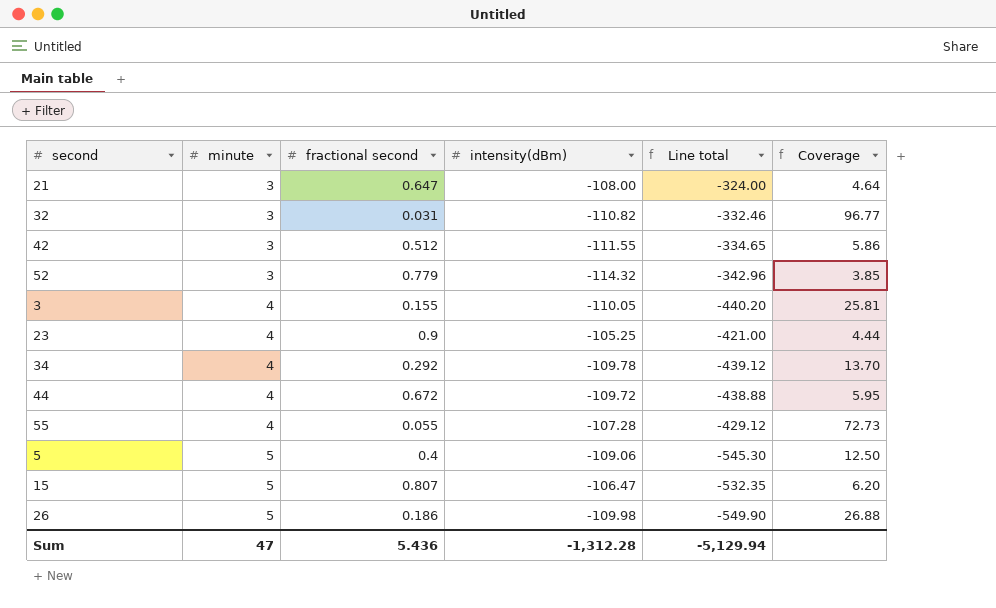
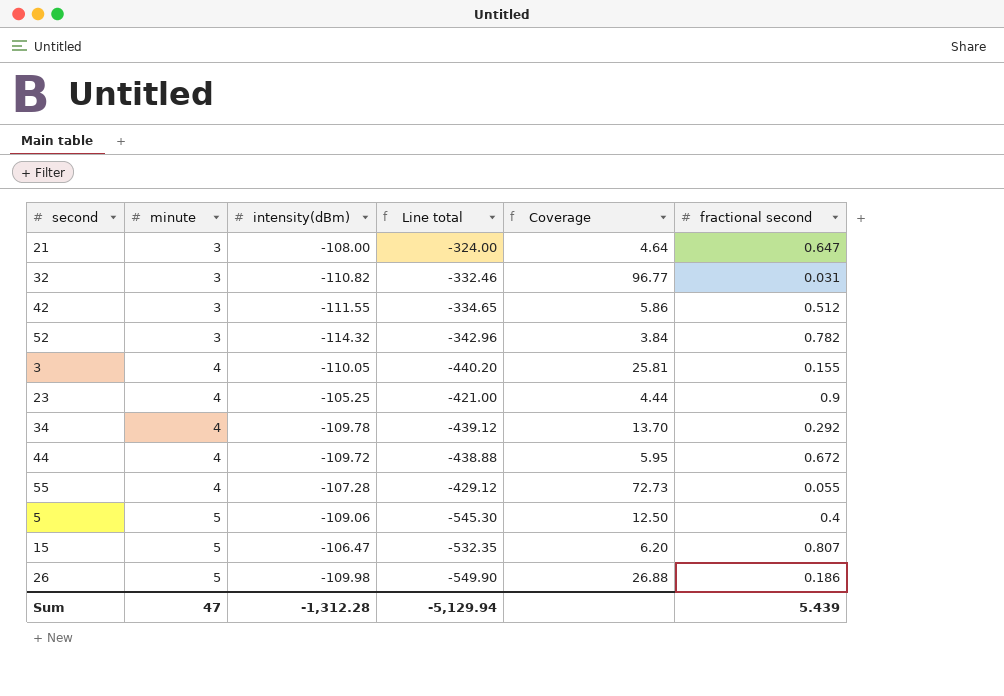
column fractional second | position: 3 -> 6
52 | Coverage: 3.85 -> 3.84
52 | fractional second: 0.779 -> 0.782
Sum | fractional second: 5.436 -> 5.439

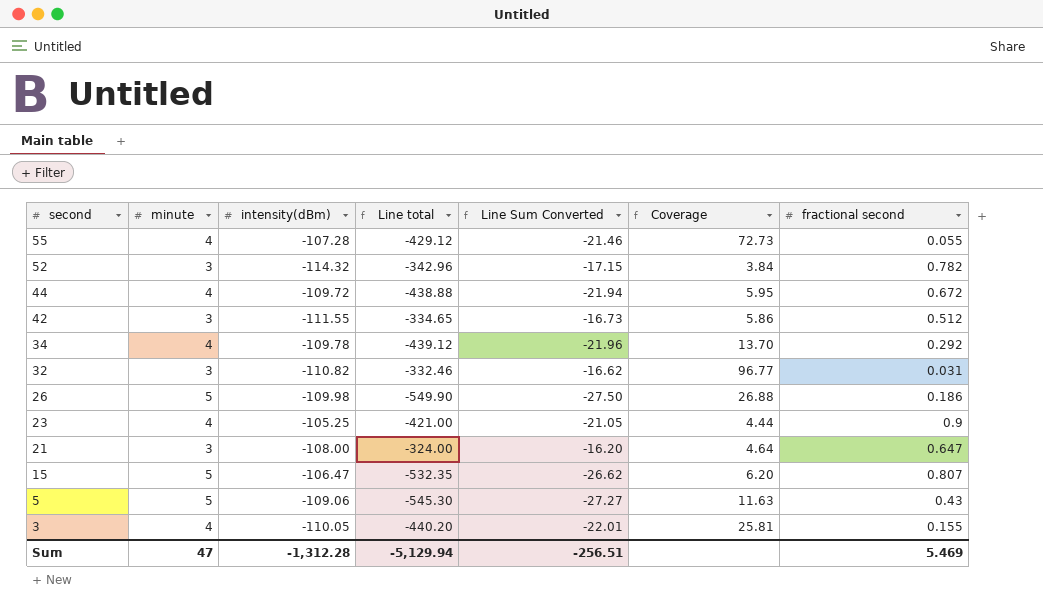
row order: minute ascending -> second descending
column Line Sum Converted | formula: none -> [Line total] * 0.05
5 | Coverage: 12.50 -> 11.63
5 | fractional second: 0.4 -> 0.43
Sum | fractional second: 5.439 -> 5.469

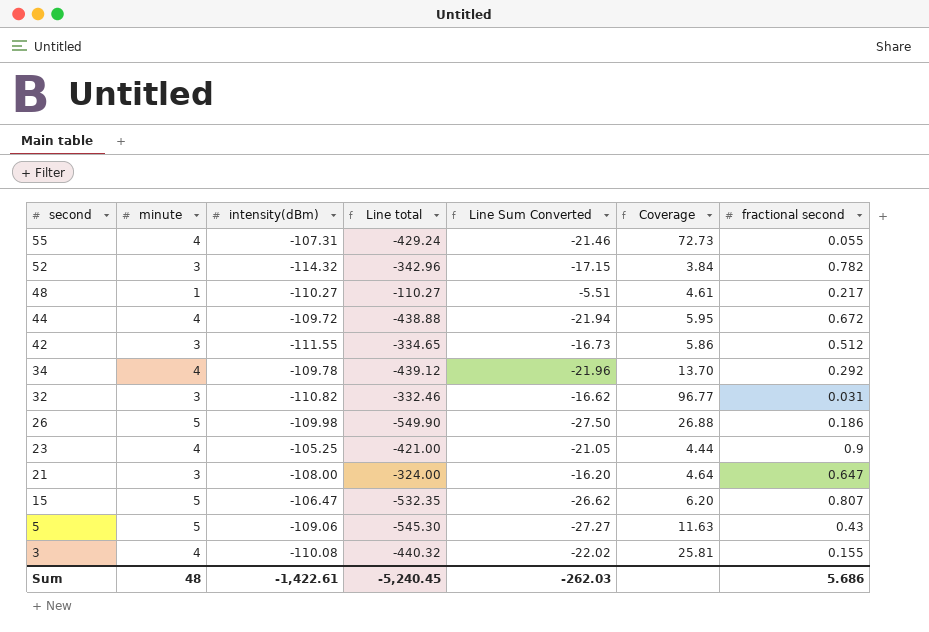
55 | intensity(dBm): -107.28 -> -107.31
55 | Line total: -429.12 -> -429.24
row 48: none -> 1 | -110.27 | -110.27 | -5.51 | 4.61 | 0.217
3 | intensity(dBm): -110.05 -> -110.08
3 | Line total: -440.20 -> -440.32
3 | Line Sum Converted: -22.01 -> -22.02
Sum | minute: 47 -> 48
Sum | intensity(dBm): -1,312.28 -> -1,422.61
Sum | Line total: -5,129.94 -> -5,240.45
Sum | Line Sum Converted: -256.51 -> -262.03
Sum | fractional second: 5.469 -> 5.686

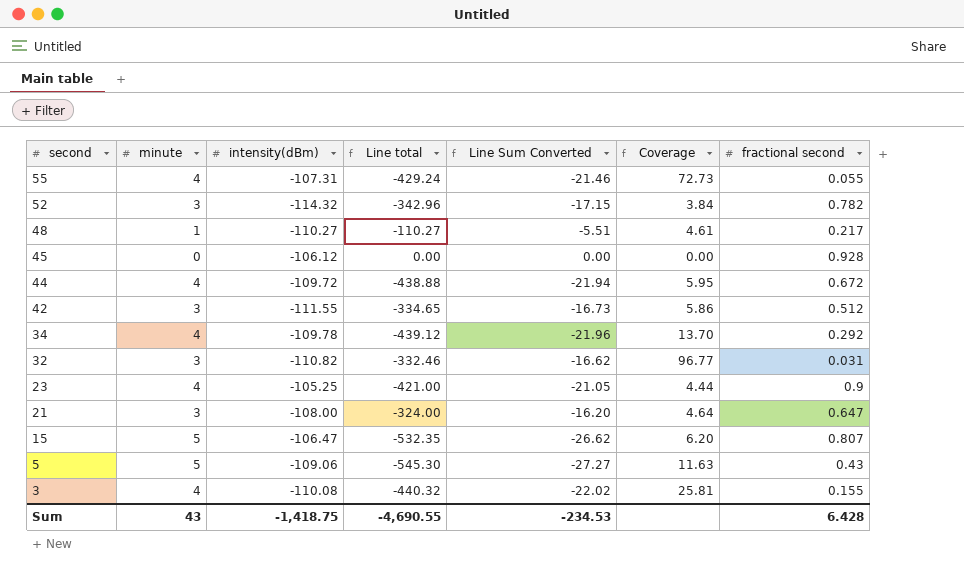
row 26: 5 | -109.98 | -549.90 | -27.50 | 26.88 | 0.186 -> none
row 45: none -> 0 | -106.12 | 0.00 | 0.00 | 0.00 | 0.928
Sum | minute: 48 -> 43
Sum | intensity(dBm): -1,422.61 -> -1,418.75
Sum | Line total: -5,240.45 -> -4,690.55
Sum | Line Sum Converted: -262.03 -> -234.53
Sum | fractional second: 5.686 -> 6.428

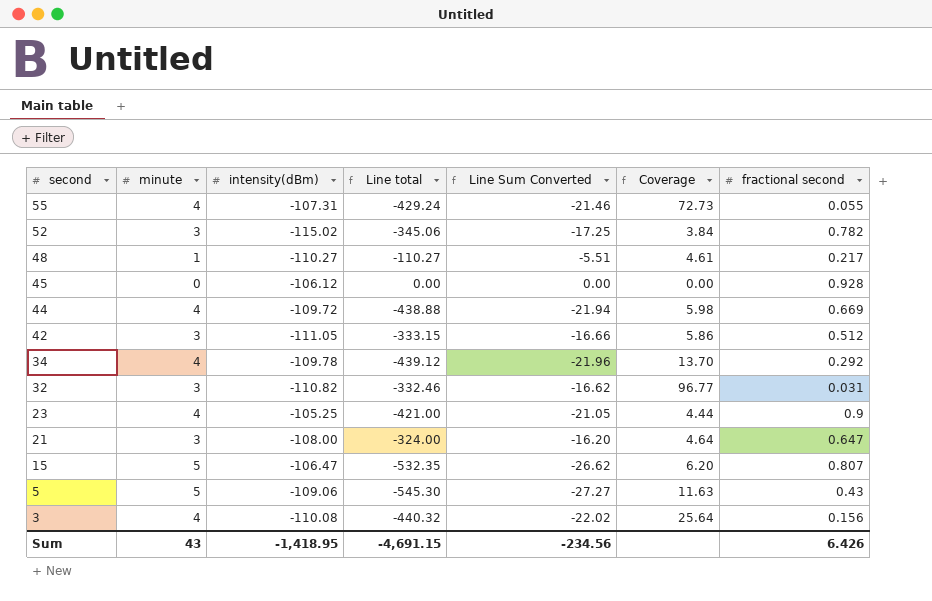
52 | intensity(dBm): -114.32 -> -115.02
52 | Line total: -342.96 -> -345.06
52 | Line Sum Converted: -17.15 -> -17.25
44 | Coverage: 5.95 -> 5.98
44 | fractional second: 0.672 -> 0.669
42 | intensity(dBm): -111.55 -> -111.05
42 | Line total: -334.65 -> -333.15
42 | Line Sum Converted: -16.73 -> -16.66
3 | Coverage: 25.81 -> 25.64
3 | fractional second: 0.155 -> 0.156
Sum | intensity(dBm): -1,418.75 -> -1,418.95
Sum | Line total: -4,690.55 -> -4,691.15
Sum | Line Sum Converted: -234.53 -> -234.56
Sum | fractional second: 6.428 -> 6.426

